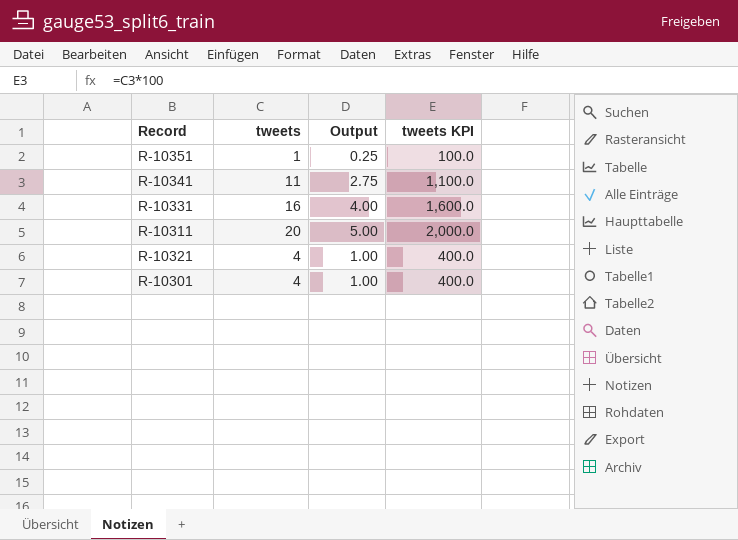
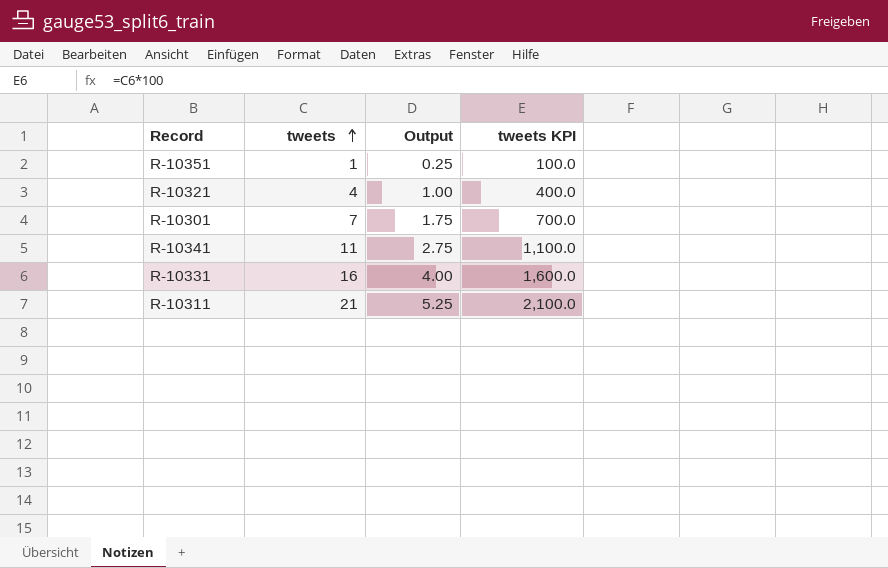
row order: none -> tweets ascending
R-10301 | tweets: 4 -> 7
R-10301 | Output: 1.00 -> 1.75
R-10301 | tweets KPI: 400.0 -> 700.0
R-10311 | tweets: 20 -> 21
R-10311 | Output: 5.00 -> 5.25
R-10311 | tweets KPI: 2,000.0 -> 2,100.0

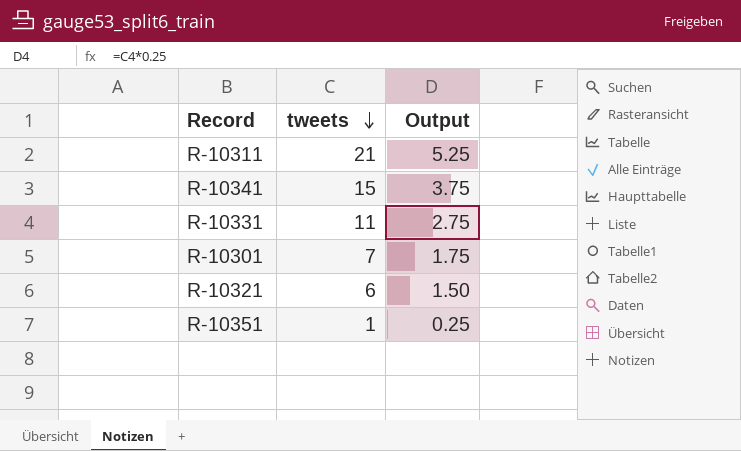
row order: tweets ascending -> tweets descending
column tweets KPI | formula: [tweets] * 100 -> none
R-10341 | tweets: 11 -> 15
R-10341 | Output: 2.75 -> 3.75
R-10331 | tweets: 16 -> 11
R-10331 | Output: 4.00 -> 2.75
R-10321 | tweets: 4 -> 6
R-10321 | Output: 1.00 -> 1.50

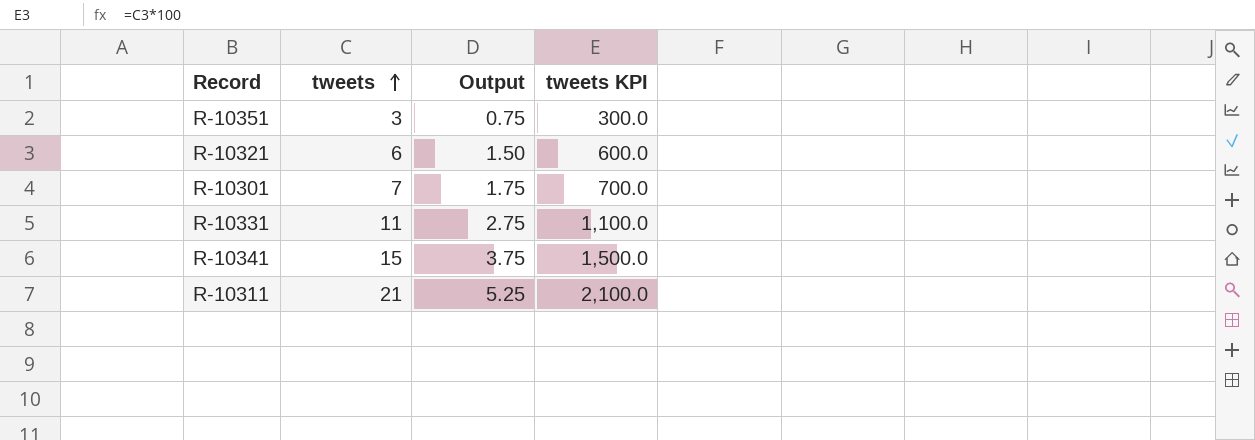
row order: tweets descending -> tweets ascending
column tweets KPI | formula: none -> [tweets] * 100
R-10351 | tweets: 1 -> 3
R-10351 | Output: 0.25 -> 0.75

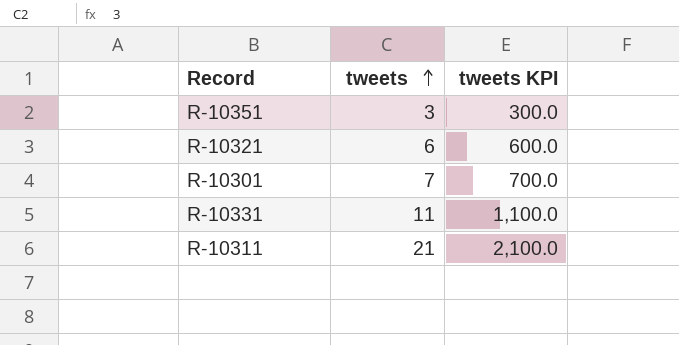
column Output | formula: [tweets] * 0.25 -> none
row R-10341: 15 | 3.75 | 1,500.0 -> none

